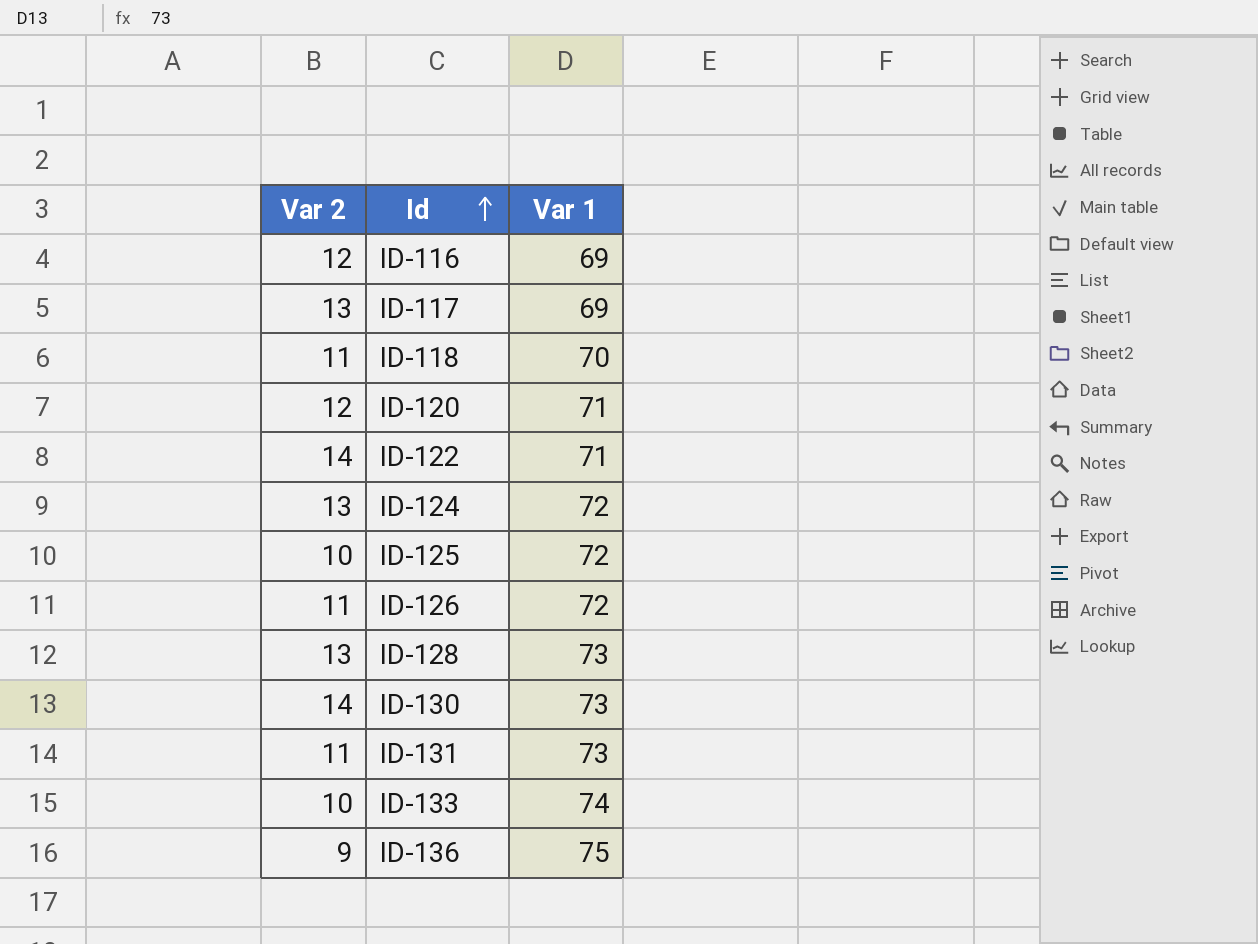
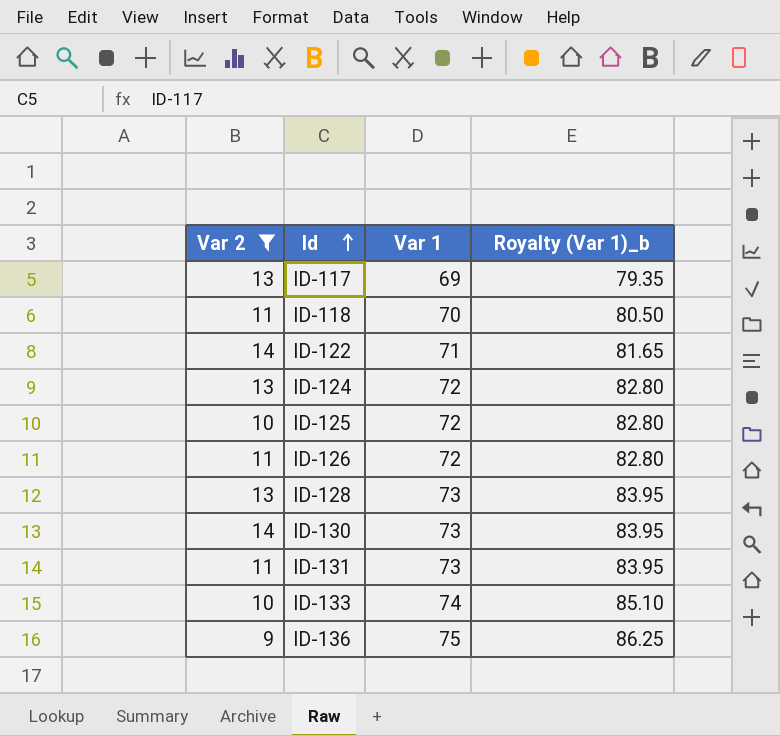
filter: none -> Var 2 != 12
column Royalty (Var 1)_b | formula: none -> [Var 1] * 1.15

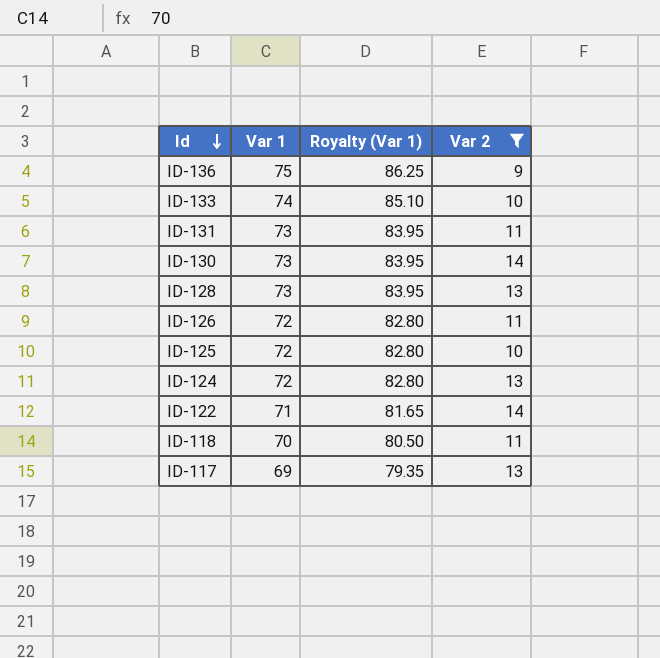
row order: Id ascending -> Id descending
column name: Royalty (Var 1)_b -> Royalty (Var 1)
column Var 2 | position: 1 -> 4

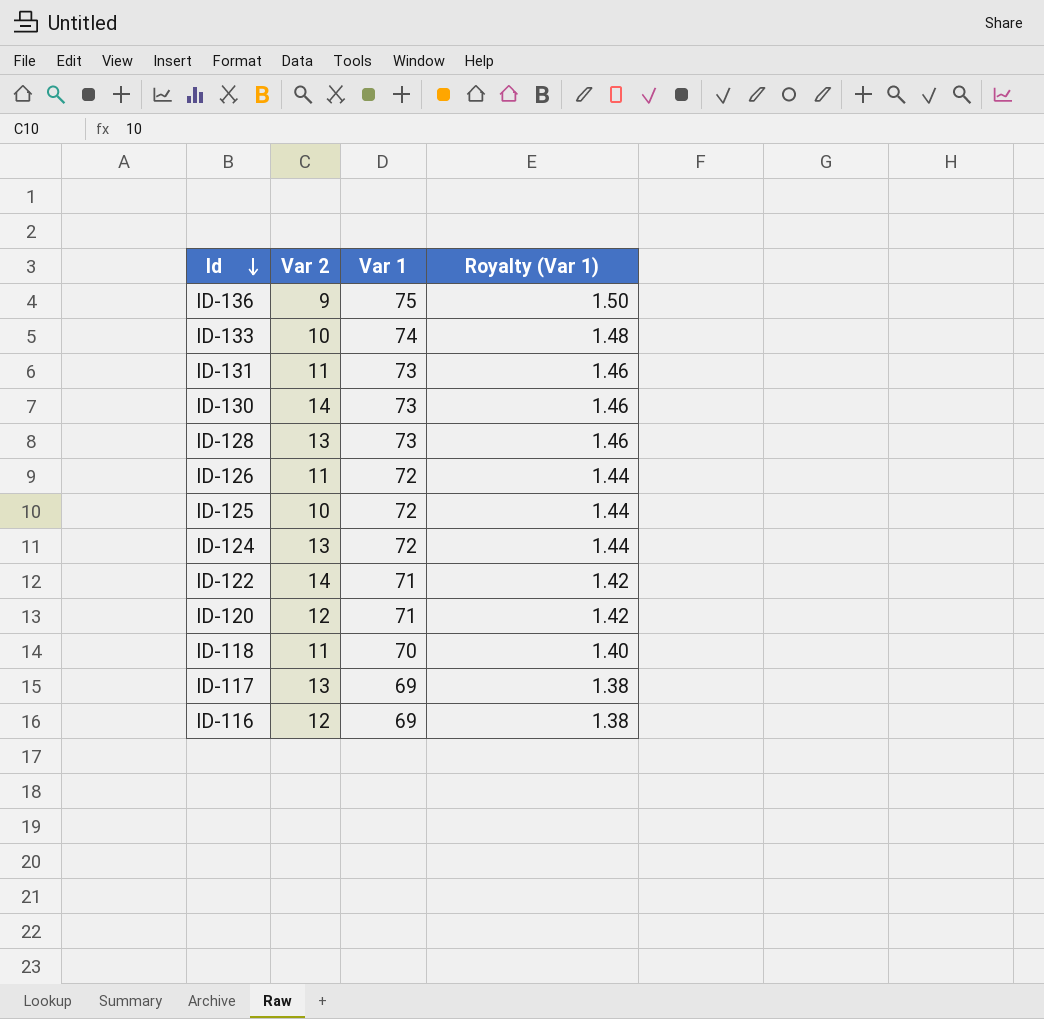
filter: Var 2 != 12 -> none
column Var 2 | position: 4 -> 2
column Royalty (Var 1) | formula: [Var 1] * 1.15 -> [Var 1] * 0.02

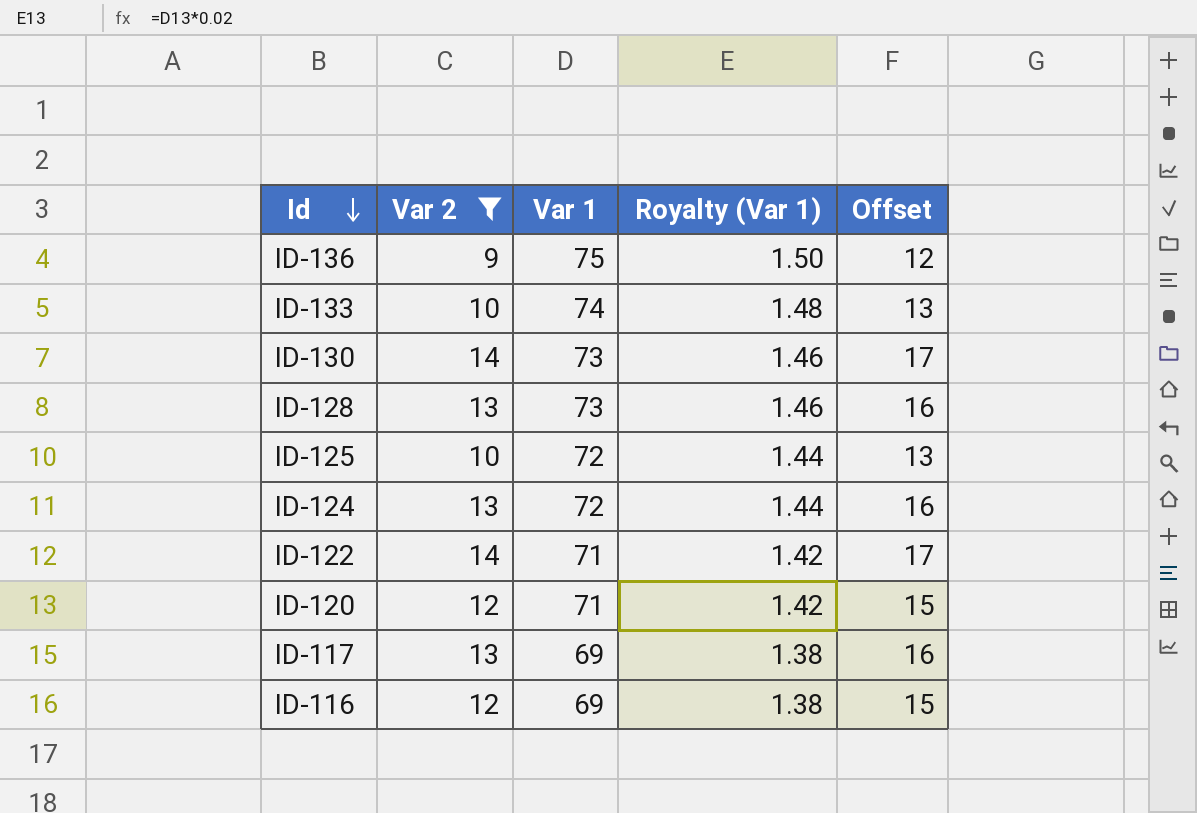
filter: none -> Var 2 != 11
column Offset | formula: none -> [Var 2] + 3

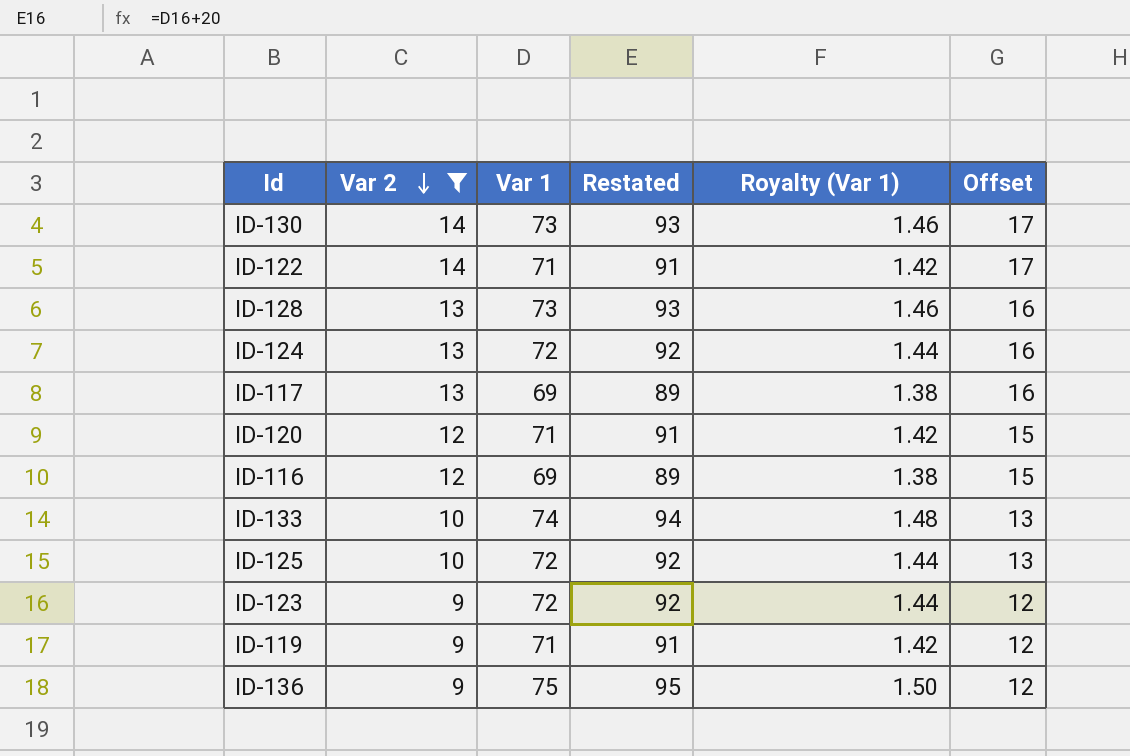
row order: Id descending -> Var 2 descending
column Restated | formula: none -> [Var 1] + 20
row ID-123: none -> 9 | 72 | 92 | 1.44 | 12
row ID-119: none -> 9 | 71 | 91 | 1.42 | 12

